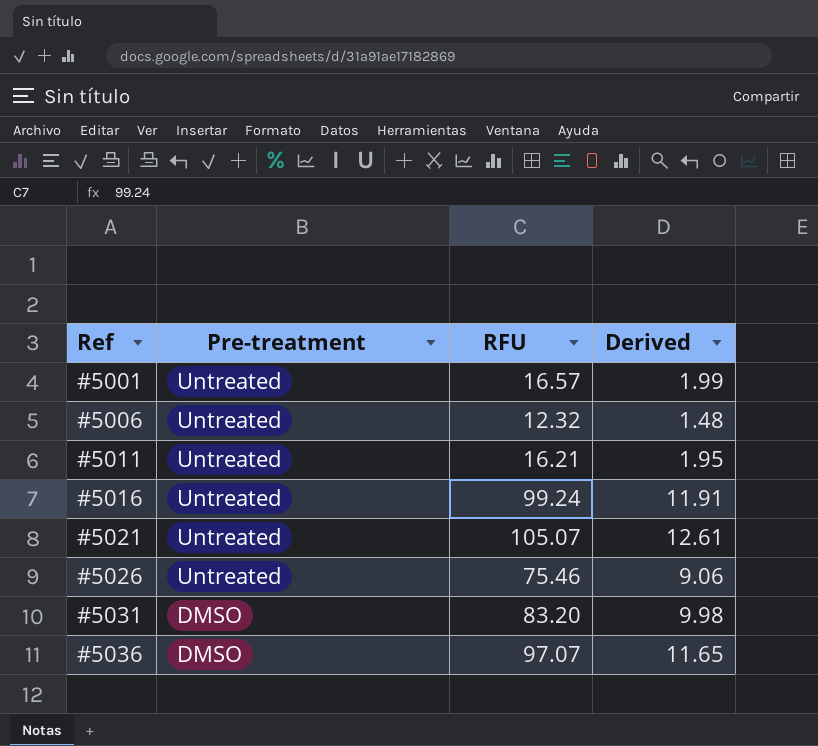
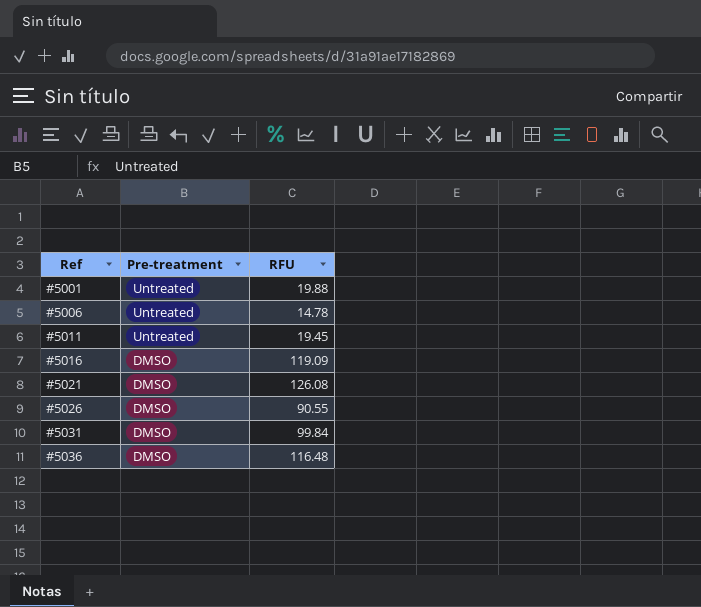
column Derived | formula: [RFU] * 0.12 -> none
#5001 | RFU: 16.57 -> 19.88
#5006 | RFU: 12.32 -> 14.78
#5011 | RFU: 16.21 -> 19.45
#5016 | Pre-treatment: Untreated -> DMSO
#5016 | RFU: 99.24 -> 119.09
#5021 | Pre-treatment: Untreated -> DMSO
#5021 | RFU: 105.07 -> 126.08
#5026 | Pre-treatment: Untreated -> DMSO
#5026 | RFU: 75.46 -> 90.55
#5031 | RFU: 83.20 -> 99.84
#5036 | RFU: 97.07 -> 116.48

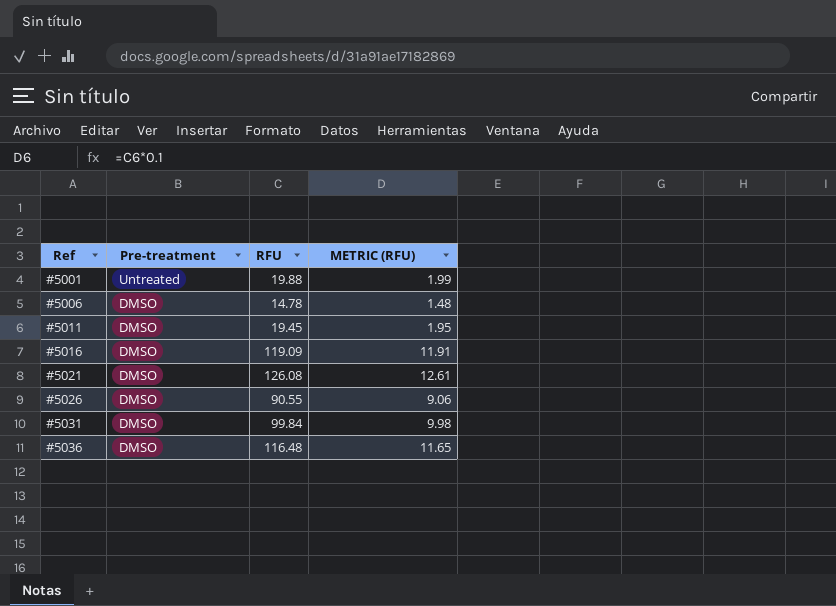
column METRIC (RFU) | formula: none -> [RFU] * 0.1
#5006 | Pre-treatment: Untreated -> DMSO
#5011 | Pre-treatment: Untreated -> DMSO

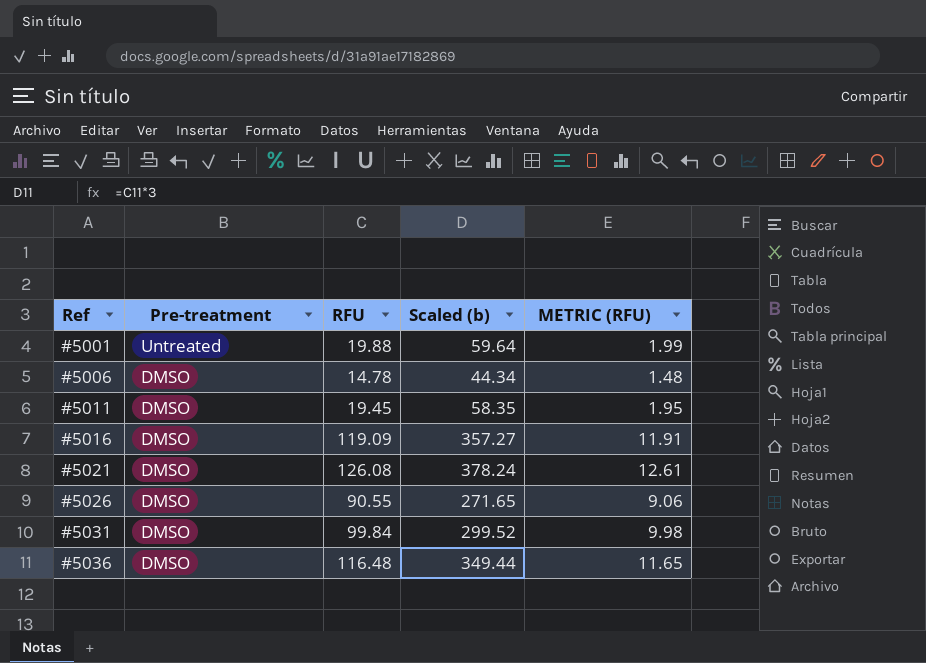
column Scaled (b) | formula: none -> [RFU] * 3

